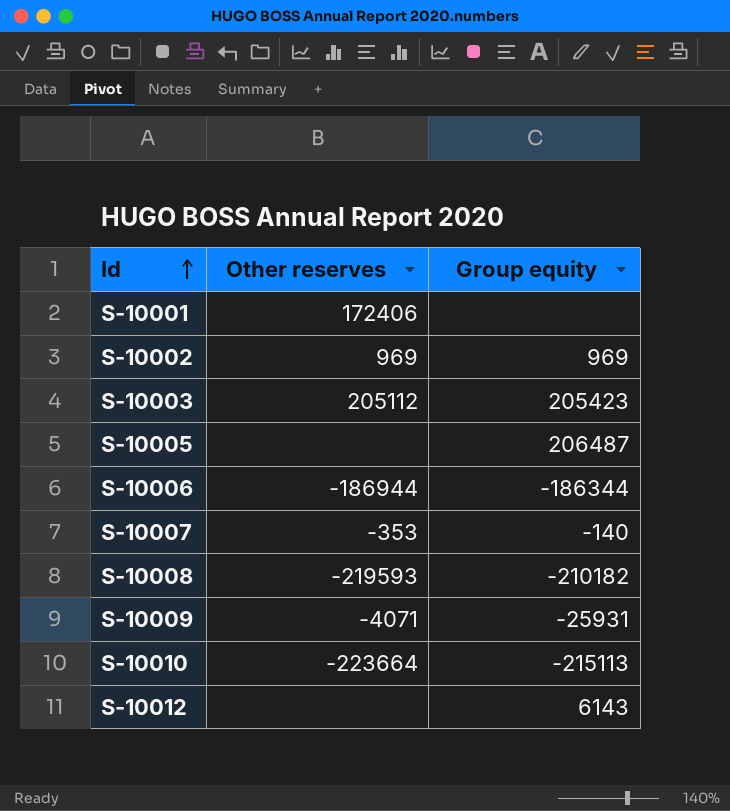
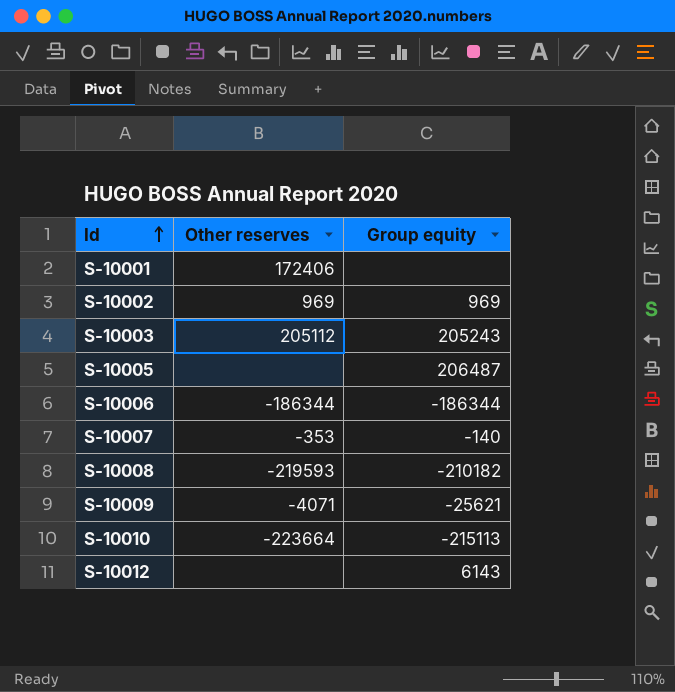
S-10003 | Group equity: 205423 -> 205243
S-10006 | Other reserves: -186944 -> -186344
S-10009 | Group equity: -25931 -> -25621

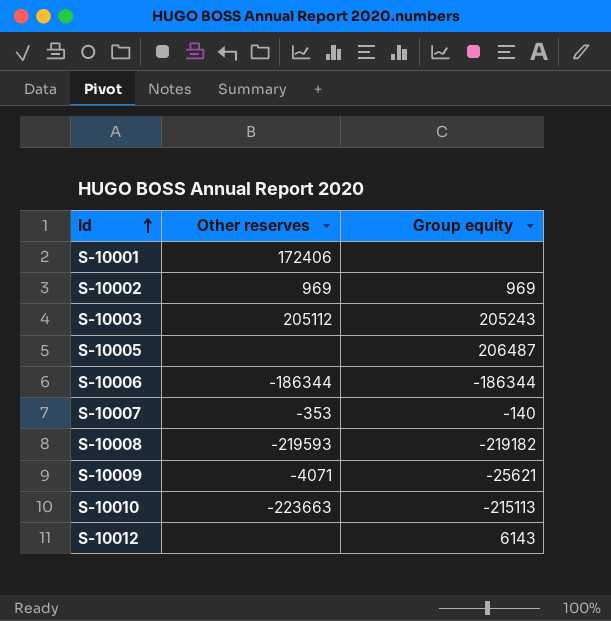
S-10008 | Group equity: -210182 -> -219182
S-10010 | Other reserves: -223664 -> -223663

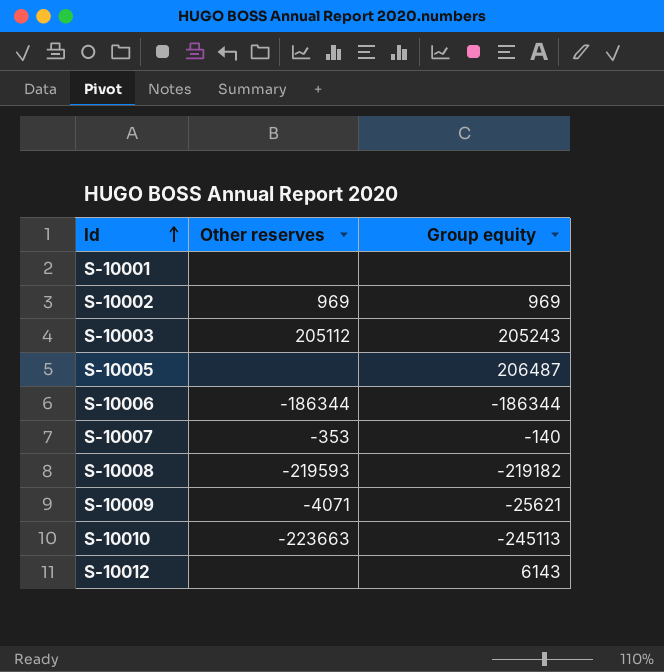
S-10001 | Other reserves: 172406 -> none
S-10010 | Group equity: -215113 -> -245113

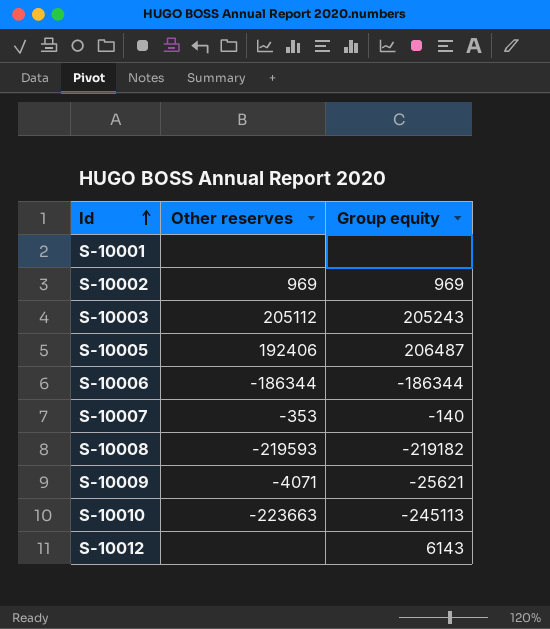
S-10005 | Other reserves: none -> 192406

